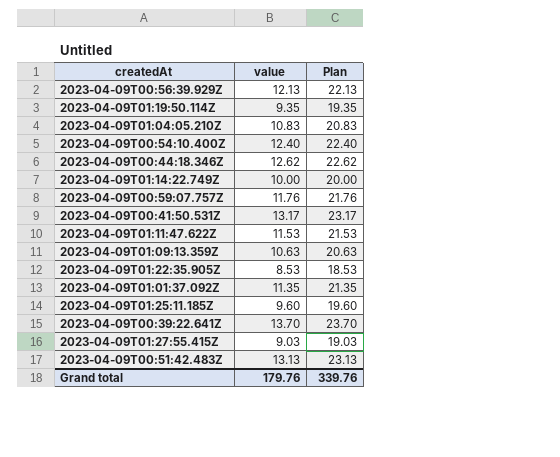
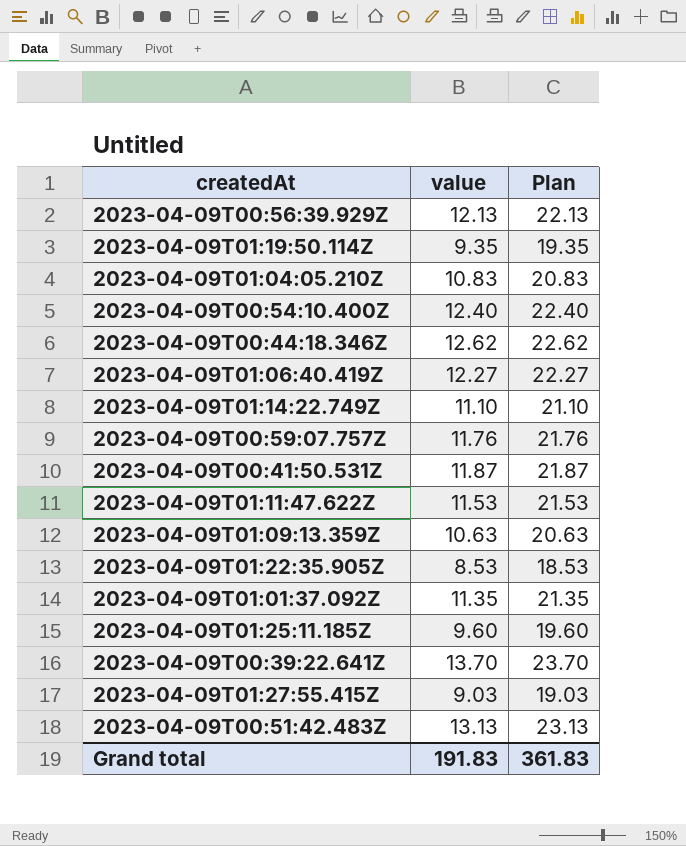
row 2023-04-09T01:06:40.419Z: none -> 12.27 | 22.27
2023-04-09T01:14:22.749Z | value: 10.00 -> 11.10
2023-04-09T01:14:22.749Z | Plan: 20.00 -> 21.10
2023-04-09T00:41:50.531Z | value: 13.17 -> 11.87
2023-04-09T00:41:50.531Z | Plan: 23.17 -> 21.87
Grand total | value: 179.76 -> 191.83
Grand total | Plan: 339.76 -> 361.83

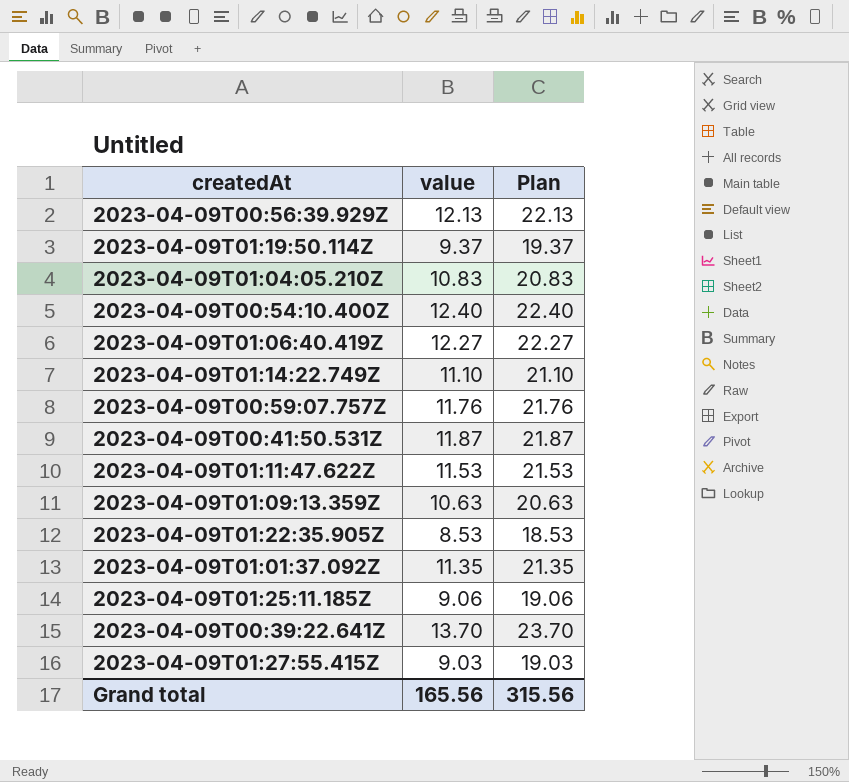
row 2023-04-09T00:44:18.346Z: 12.62 | 22.62 -> none
row 2023-04-09T00:51:42.483Z: 13.13 | 23.13 -> none
2023-04-09T01:19:50.114Z | value: 9.35 -> 9.37
2023-04-09T01:19:50.114Z | Plan: 19.35 -> 19.37
2023-04-09T01:25:11.185Z | value: 9.60 -> 9.06
2023-04-09T01:25:11.185Z | Plan: 19.60 -> 19.06
Grand total | value: 191.83 -> 165.56
Grand total | Plan: 361.83 -> 315.56

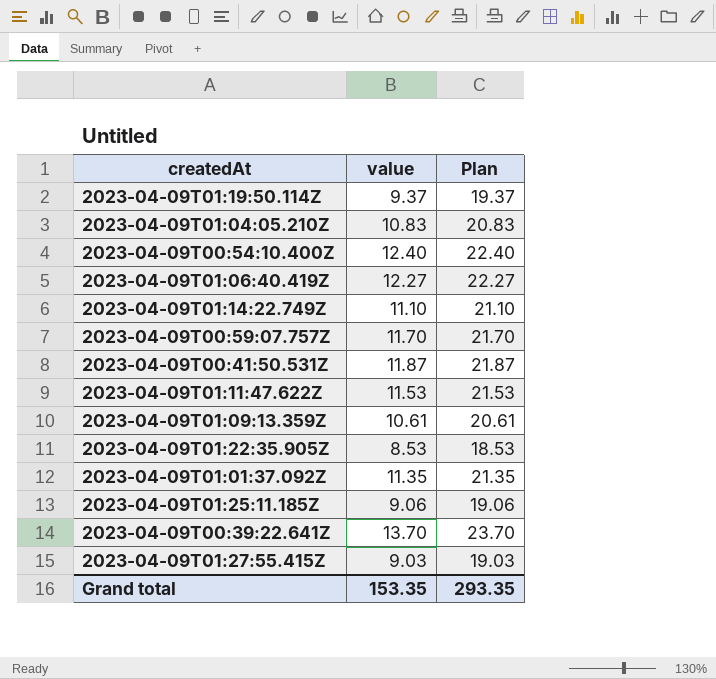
row 2023-04-09T00:56:39.929Z: 12.13 | 22.13 -> none
2023-04-09T00:59:07.757Z | value: 11.76 -> 11.70
2023-04-09T00:59:07.757Z | Plan: 21.76 -> 21.70
2023-04-09T01:09:13.359Z | value: 10.63 -> 10.61
2023-04-09T01:09:13.359Z | Plan: 20.63 -> 20.61
Grand total | value: 165.56 -> 153.35
Grand total | Plan: 315.56 -> 293.35

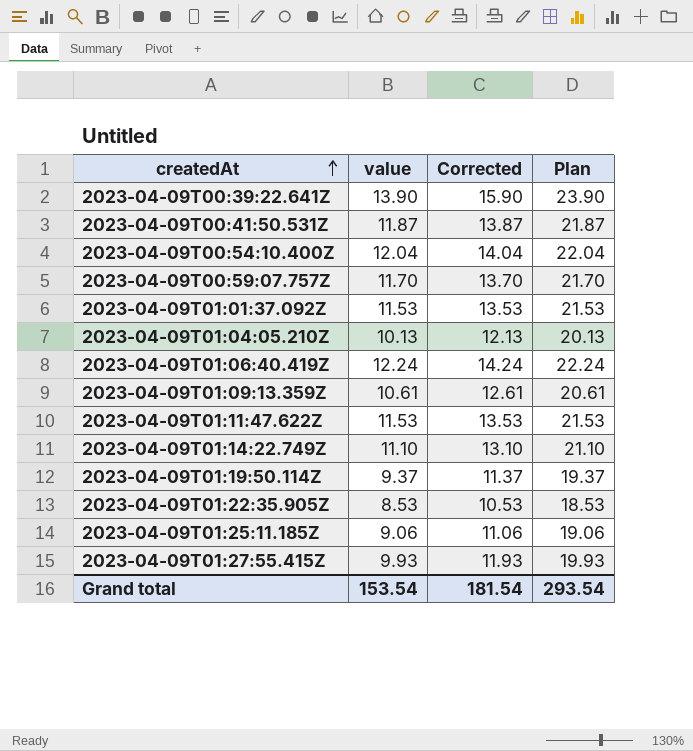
row order: none -> createdAt ascending
column Corrected | formula: none -> [value] + 2
2023-04-09T00:39:22.641Z | value: 13.70 -> 13.90
2023-04-09T00:39:22.641Z | Plan: 23.70 -> 23.90
2023-04-09T00:54:10.400Z | value: 12.40 -> 12.04
2023-04-09T00:54:10.400Z | Plan: 22.40 -> 22.04
2023-04-09T01:01:37.092Z | value: 11.35 -> 11.53
2023-04-09T01:01:37.092Z | Plan: 21.35 -> 21.53
2023-04-09T01:04:05.210Z | value: 10.83 -> 10.13
2023-04-09T01:04:05.210Z | Plan: 20.83 -> 20.13
2023-04-09T01:06:40.419Z | value: 12.27 -> 12.24
2023-04-09T01:06:40.419Z | Plan: 22.27 -> 22.24
2023-04-09T01:27:55.415Z | value: 9.03 -> 9.93
2023-04-09T01:27:55.415Z | Plan: 19.03 -> 19.93
Grand total | value: 153.35 -> 153.54
Grand total | Plan: 293.35 -> 293.54

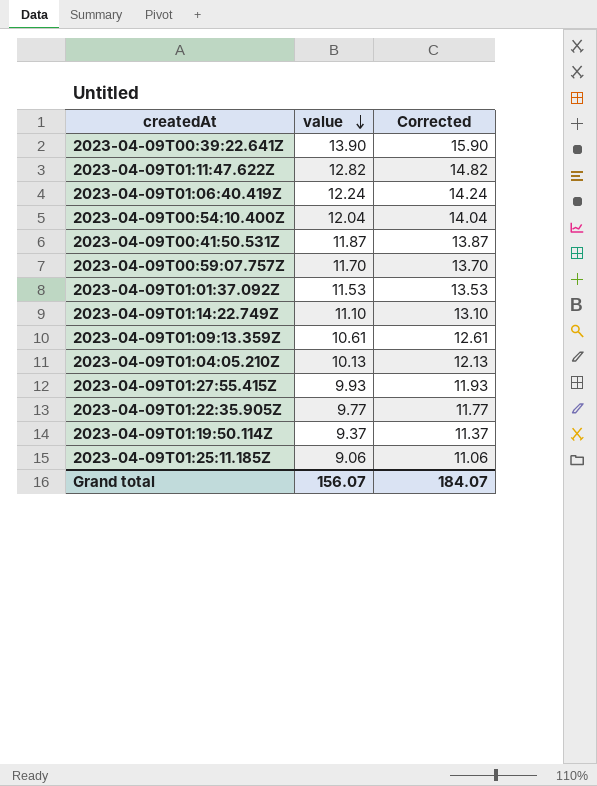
row order: createdAt ascending -> value descending
column Plan | formula: [value] + 10 -> none
2023-04-09T01:11:47.622Z | value: 11.53 -> 12.82
2023-04-09T01:11:47.622Z | Corrected: 13.53 -> 14.82
2023-04-09T01:22:35.905Z | value: 8.53 -> 9.77
2023-04-09T01:22:35.905Z | Corrected: 10.53 -> 11.77
Grand total | value: 153.54 -> 156.07
Grand total | Corrected: 181.54 -> 184.07

